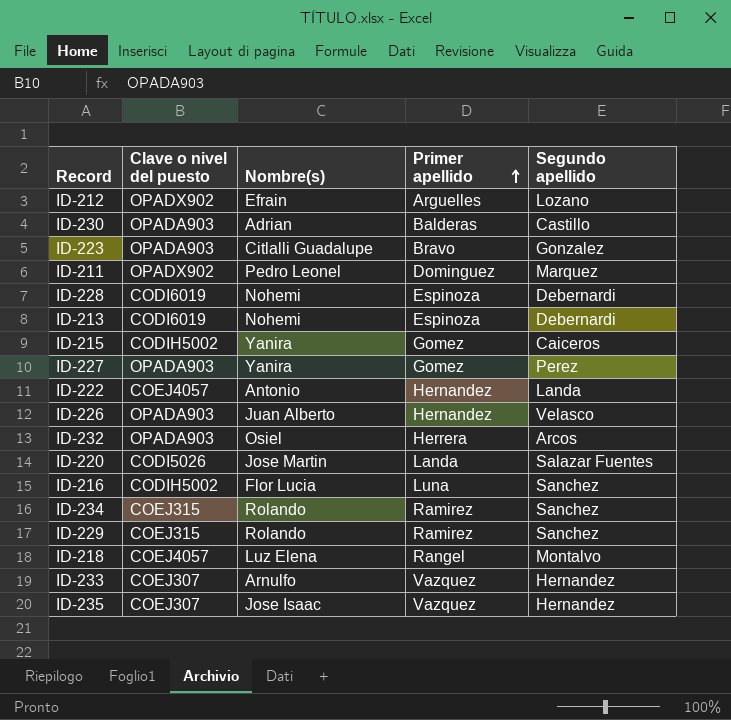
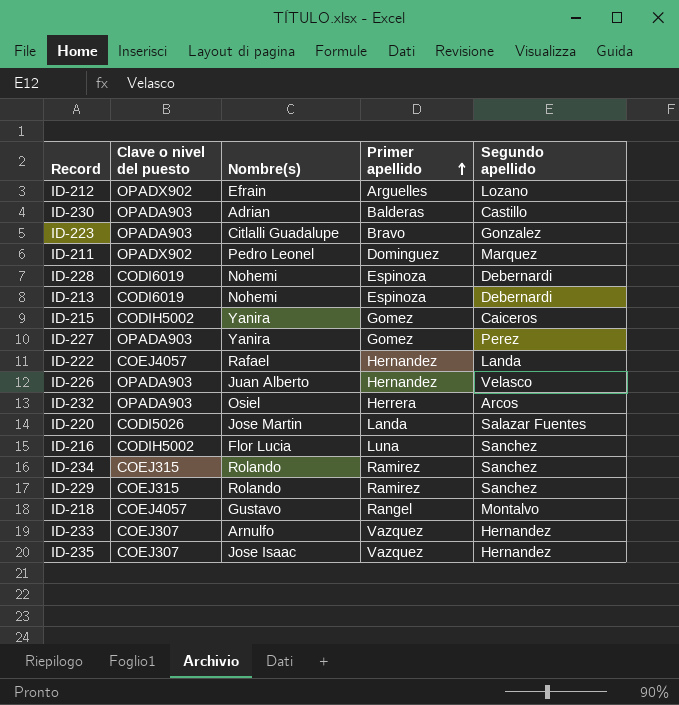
ID-222 | Nombre(s): Antonio -> Rafael
ID-218 | Nombre(s): Luz Elena -> Gustavo

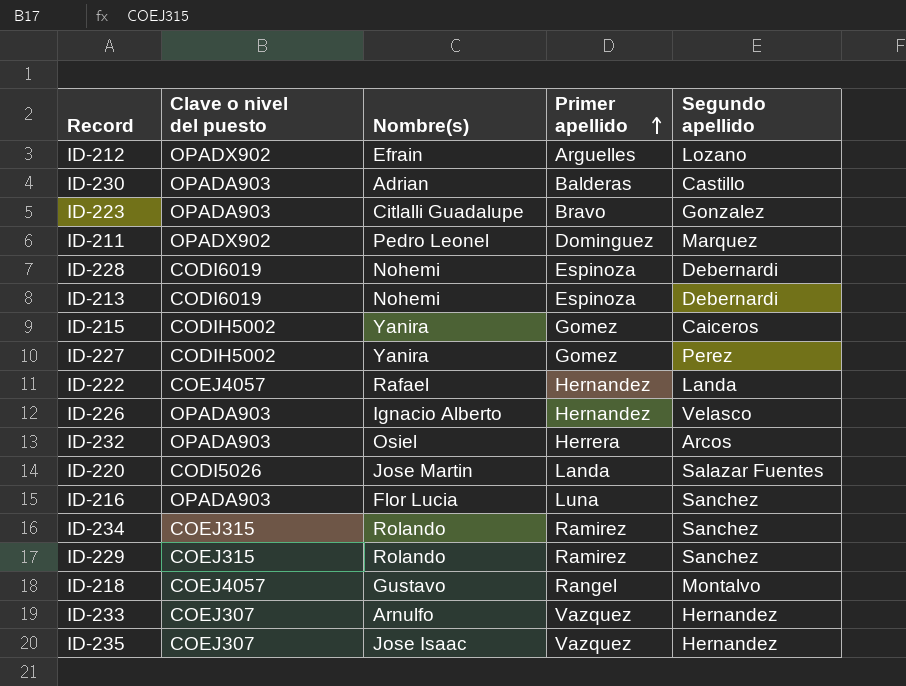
ID-227 | Clave o nivel del puesto: OPADA903 -> CODIH5002
ID-226 | Nombre(s): Juan Alberto -> Ignacio Alberto
ID-216 | Clave o nivel del puesto: CODIH5002 -> OPADA903

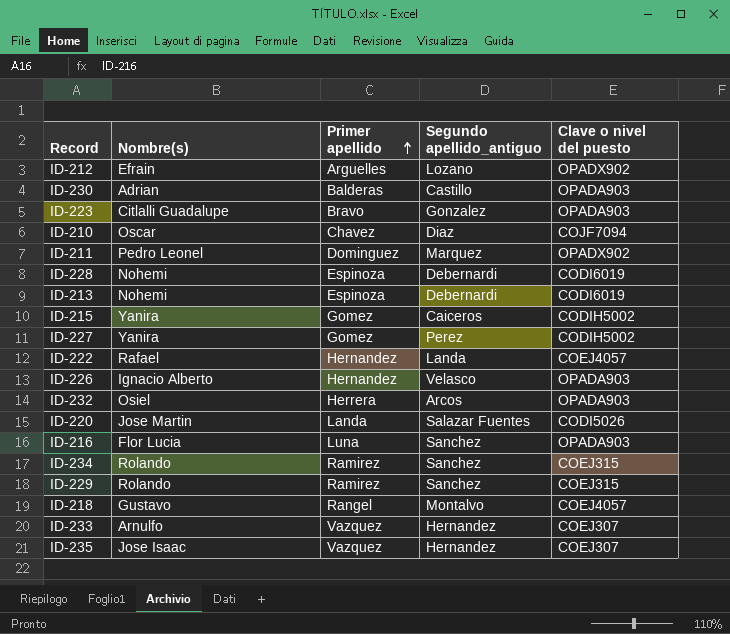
column name: Segundo apellido -> Segundo apellido_antiguo
column Clave o nivel del puesto | position: 2 -> 5
row ID-210: none -> Oscar | Chavez | Diaz | COJF7094

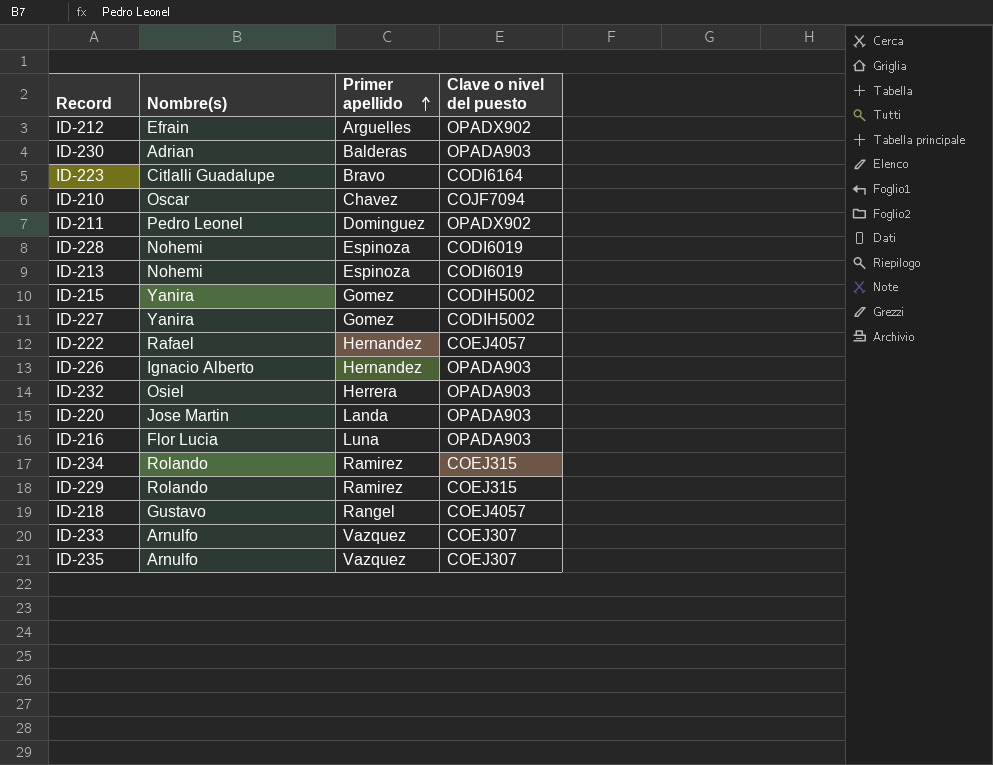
column Segundo apellido_antiguo | position: 4 -> none
ID-223 | Clave o nivel del puesto: OPADA903 -> CODI6164
ID-220 | Clave o nivel del puesto: CODI5026 -> OPADA903
ID-235 | Nombre(s): Jose Isaac -> Arnulfo

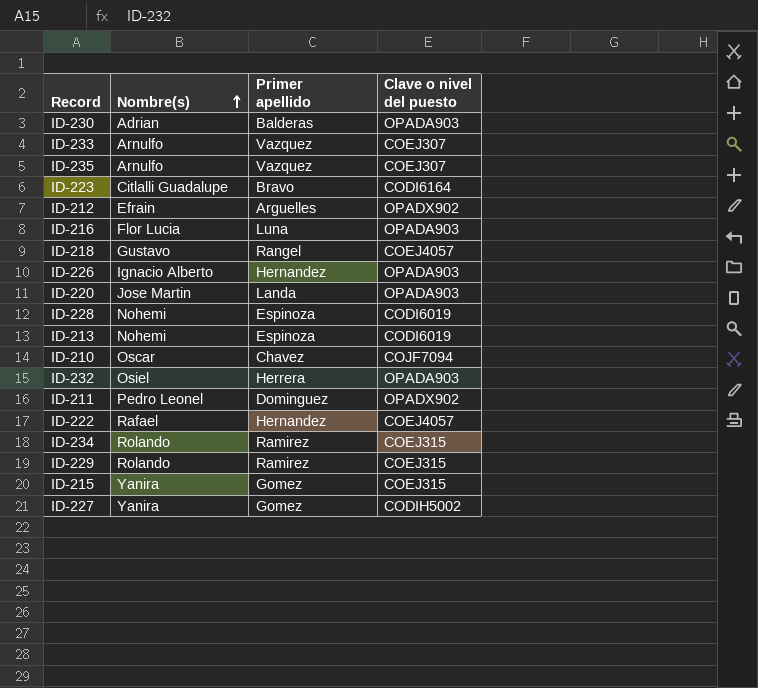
row order: Primer apellido ascending -> Nombre(s) ascending
ID-215 | Clave o nivel del puesto: CODIH5002 -> COEJ315

